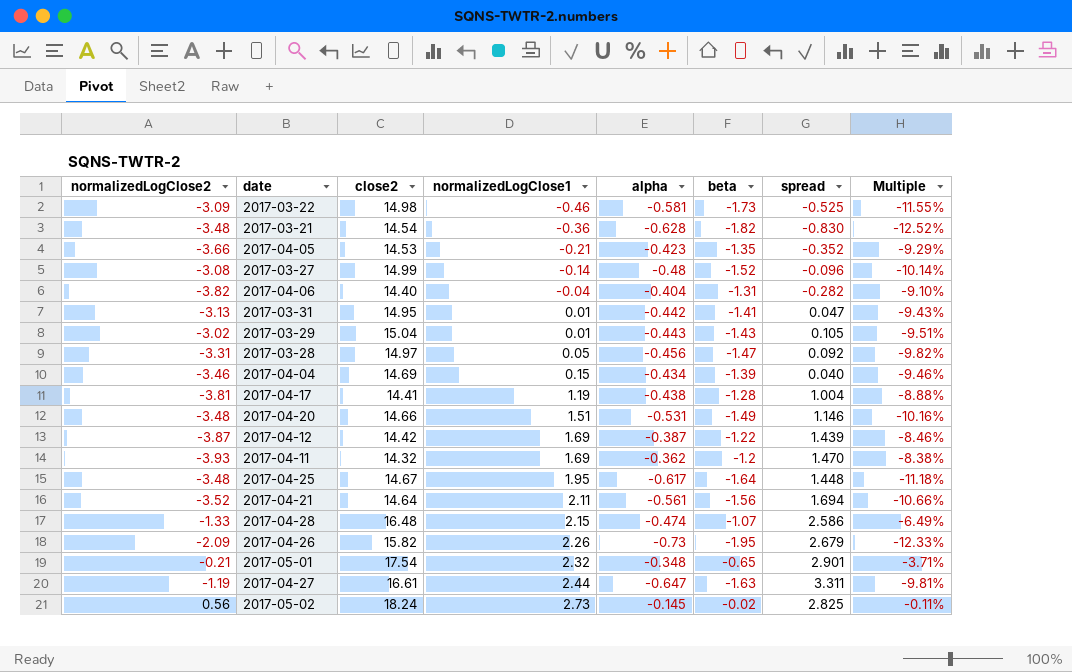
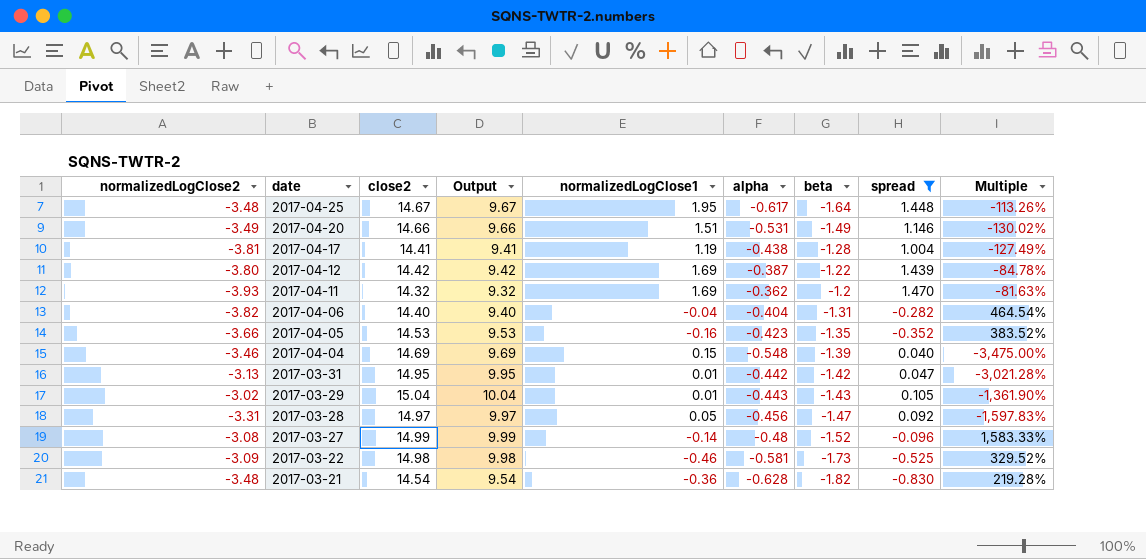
filter: none -> spread <= 1.470
row order: normalizedLogClose1 ascending -> date descending
column Output | formula: none -> [close2] - 5
column Multiple | formula: [beta] / [close2] -> [beta] / [spread]
2017-04-20 | normalizedLogClose2: -3.48 -> -3.49
2017-04-12 | normalizedLogClose2: -3.87 -> -3.80
2017-04-05 | normalizedLogClose1: -0.21 -> -0.16
2017-04-04 | alpha: -0.434 -> -0.548
2017-03-31 | beta: -1.41 -> -1.42

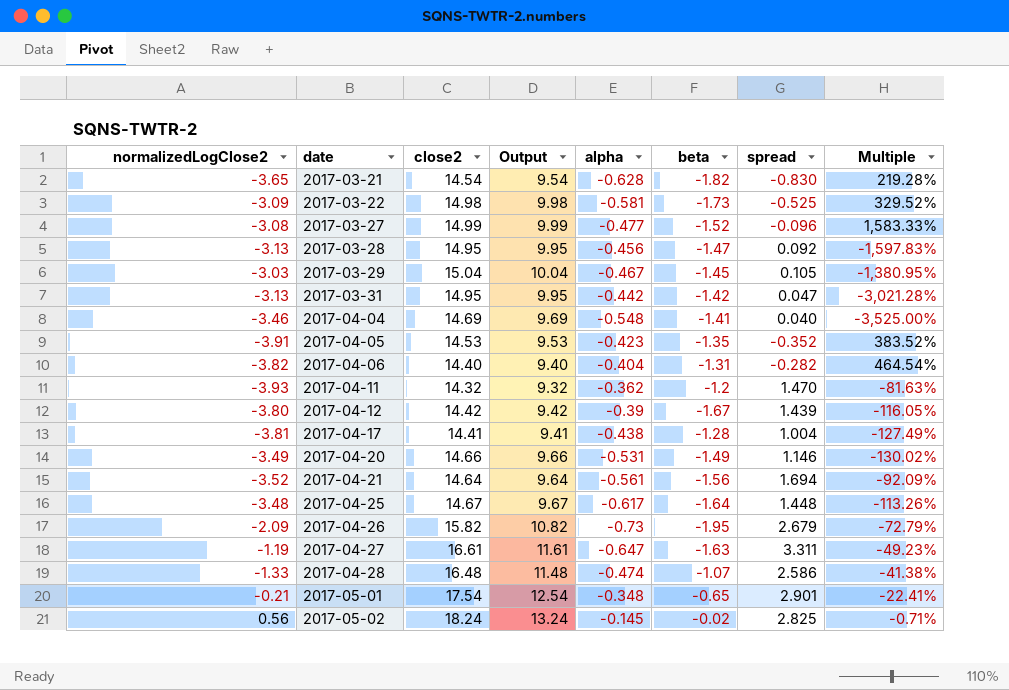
filter: spread <= 1.470 -> none
row order: date descending -> date ascending
column normalizedLogClose1 | position: 5 -> none
2017-03-21 | normalizedLogClose2: -3.48 -> -3.65
2017-03-27 | alpha: -0.48 -> -0.477
2017-03-28 | normalizedLogClose2: -3.31 -> -3.13
2017-03-28 | close2: 14.97 -> 14.95
2017-03-28 | Output: 9.97 -> 9.95
2017-03-29 | normalizedLogClose2: -3.02 -> -3.03
2017-03-29 | alpha: -0.443 -> -0.467
2017-03-29 | beta: -1.43 -> -1.45
2017-03-29 | Multiple: -1,361.90% -> -1,380.95%
2017-04-04 | beta: -1.39 -> -1.41
2017-04-04 | Multiple: -3,475.00% -> -3,525.00%
2017-04-05 | normalizedLogClose2: -3.66 -> -3.91
2017-04-12 | alpha: -0.387 -> -0.39
2017-04-12 | beta: -1.22 -> -1.67
2017-04-12 | Multiple: -84.78% -> -116.05%

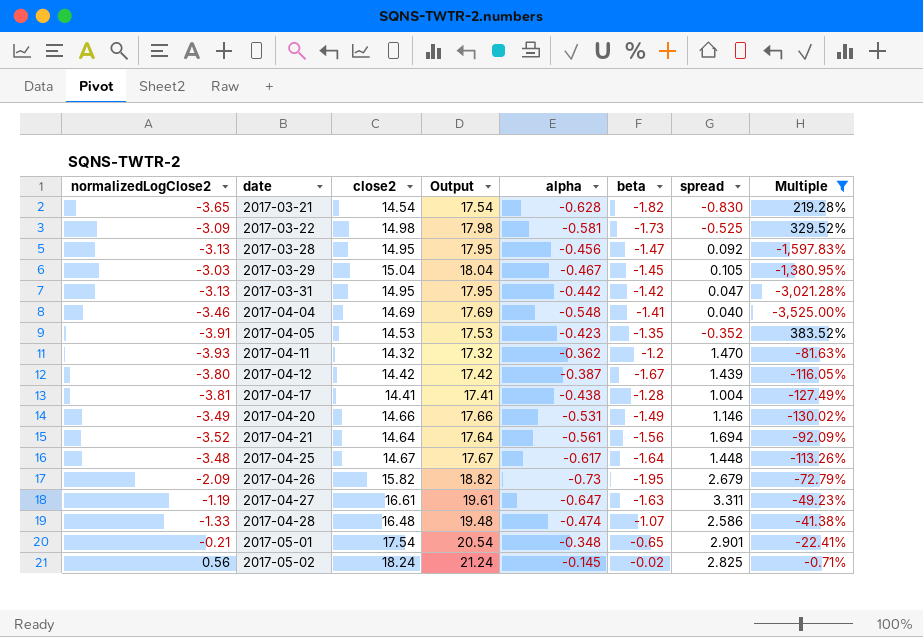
filter: none -> Multiple <= 383.52%
column Output | formula: [close2] - 5 -> [close2] + 3
2017-04-12 | alpha: -0.39 -> -0.387

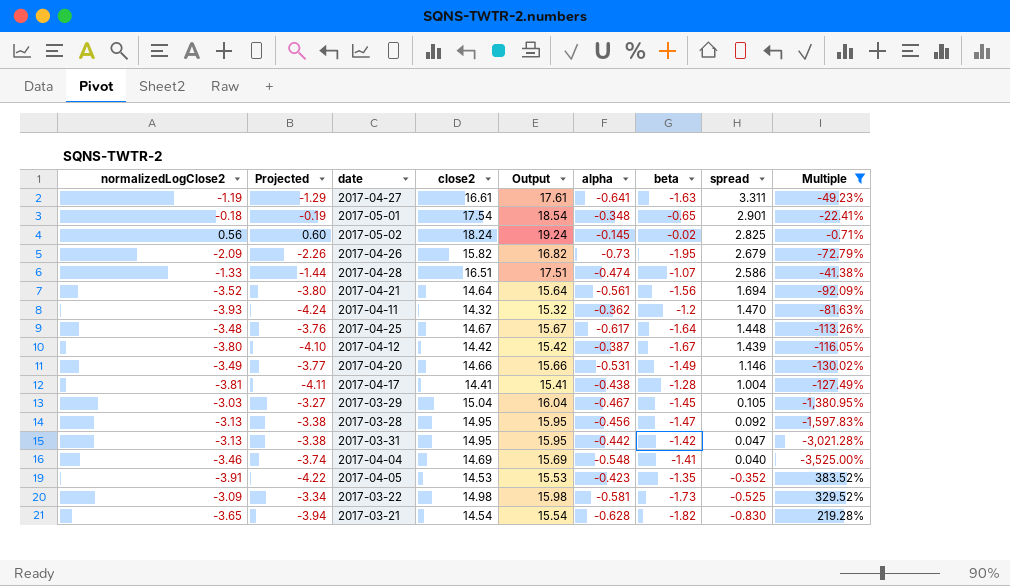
row order: date ascending -> spread descending
column Projected | formula: none -> [normalizedLogClose2] * 1.08
column Output | formula: [close2] + 3 -> [close2] + 1
2017-04-27 | alpha: -0.647 -> -0.641
2017-05-01 | normalizedLogClose2: -0.21 -> -0.18
2017-04-28 | close2: 16.48 -> 16.51

